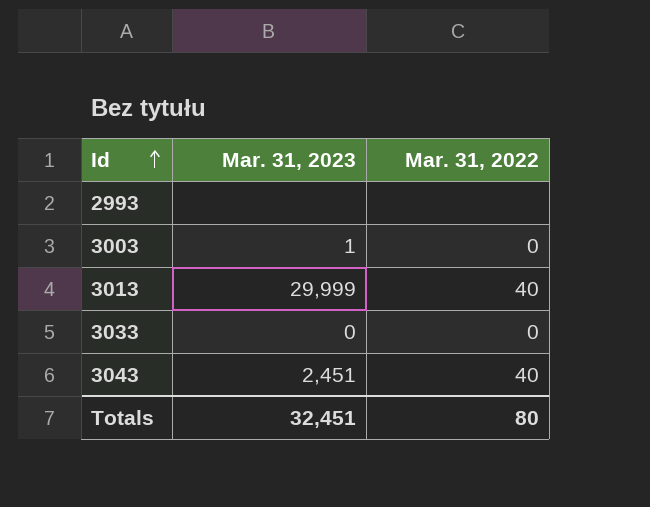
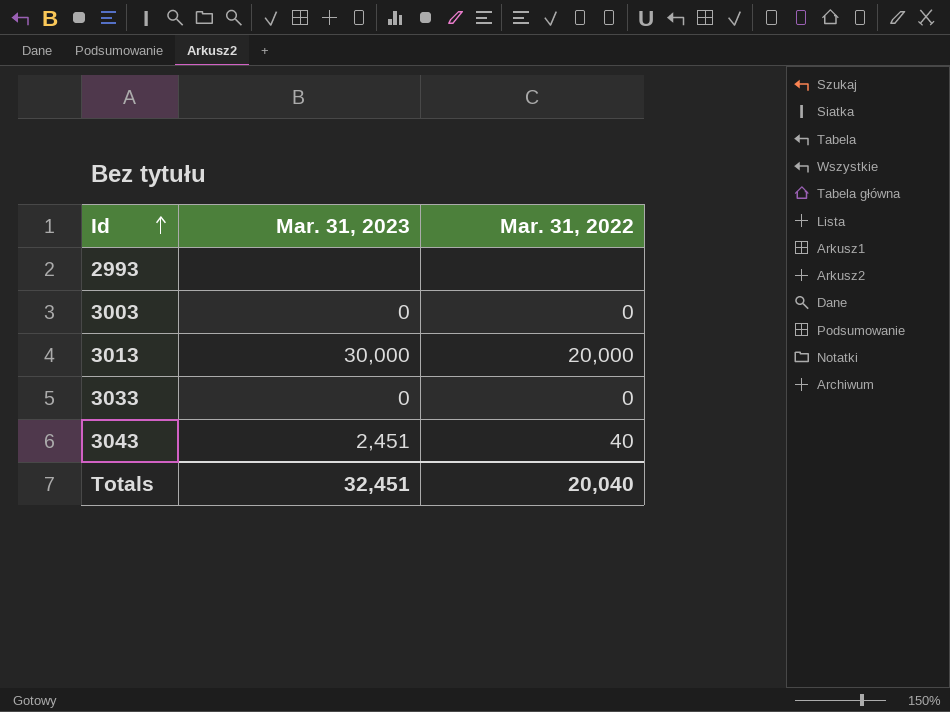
3003 | Mar. 31, 2023: 1 -> 0
3013 | Mar. 31, 2023: 29,999 -> 30,000
3013 | Mar. 31, 2022: 40 -> 20,000
Totals | Mar. 31, 2022: 80 -> 20,040

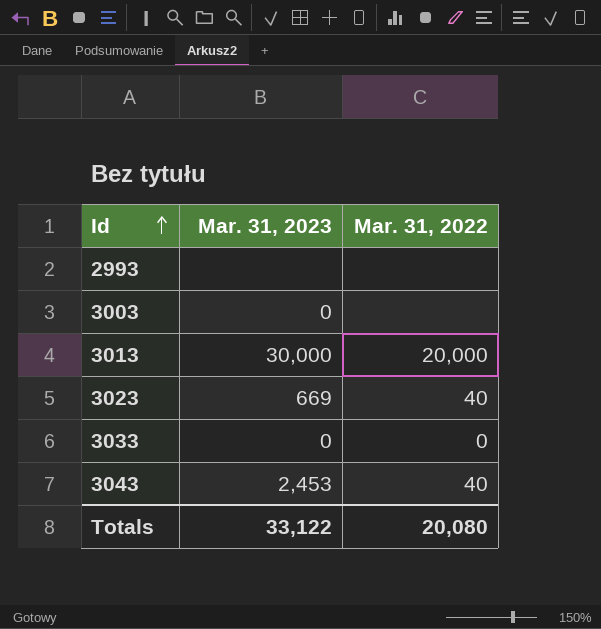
3003 | Mar. 31, 2022: 0 -> none
row 3023: none -> 669 | 40
3043 | Mar. 31, 2023: 2,451 -> 2,453
Totals | Mar. 31, 2023: 32,451 -> 33,122
Totals | Mar. 31, 2022: 20,040 -> 20,080

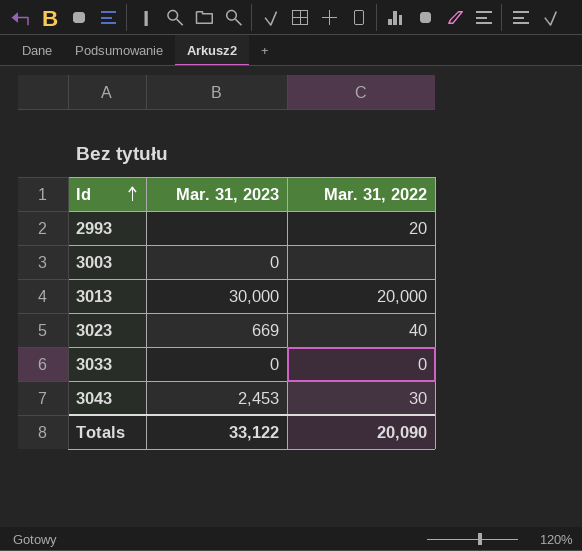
2993 | Mar. 31, 2022: none -> 20
3043 | Mar. 31, 2022: 40 -> 30
Totals | Mar. 31, 2022: 20,080 -> 20,090

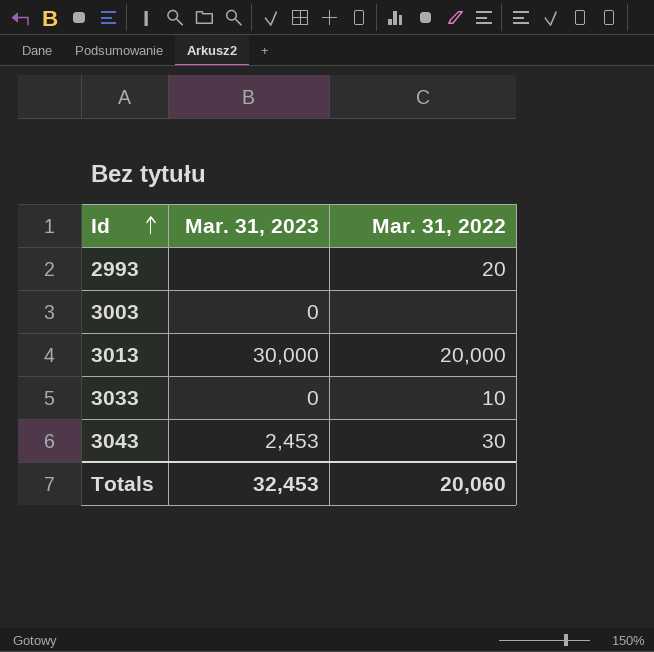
row 3023: 669 | 40 -> none
3033 | Mar. 31, 2022: 0 -> 10
Totals | Mar. 31, 2023: 33,122 -> 32,453
Totals | Mar. 31, 2022: 20,090 -> 20,060

